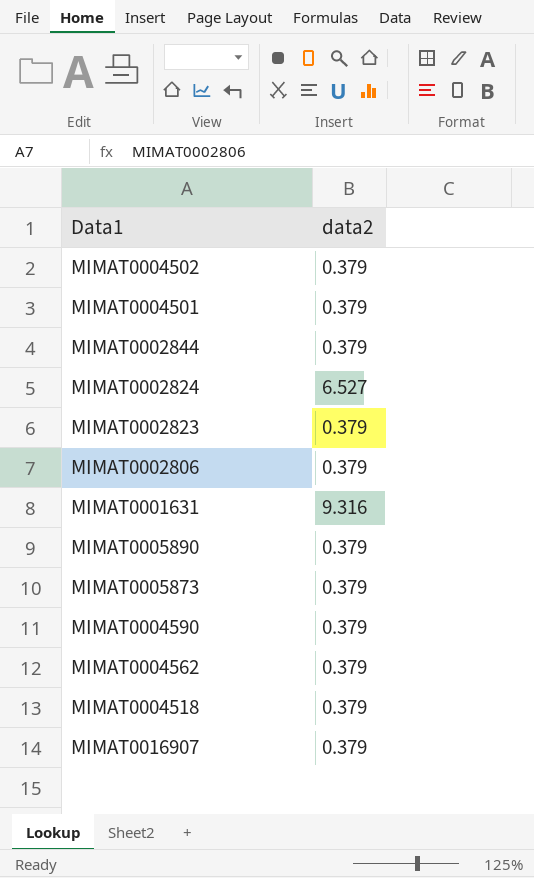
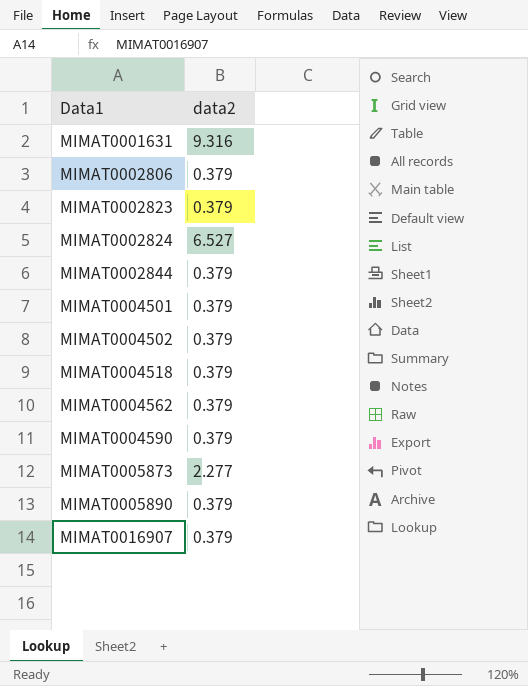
row order: none -> Data1 ascending
MIMAT0005873 | data2: 0.379 -> 2.277

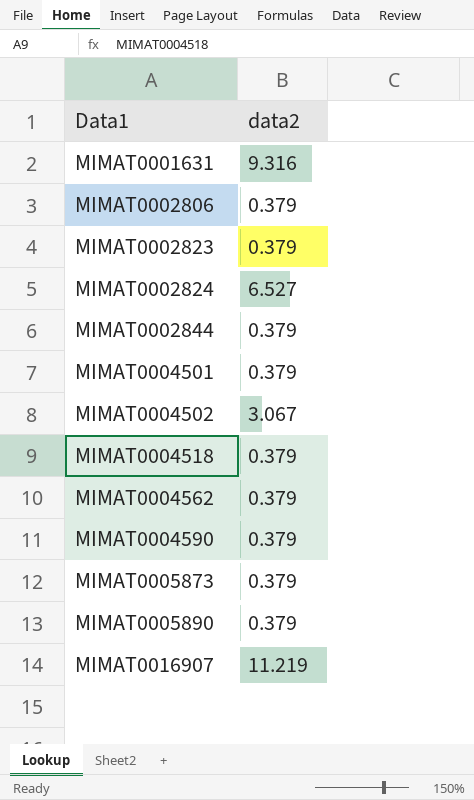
MIMAT0004502 | data2: 0.379 -> 3.067
MIMAT0005873 | data2: 2.277 -> 0.379
MIMAT0016907 | data2: 0.379 -> 11.219

